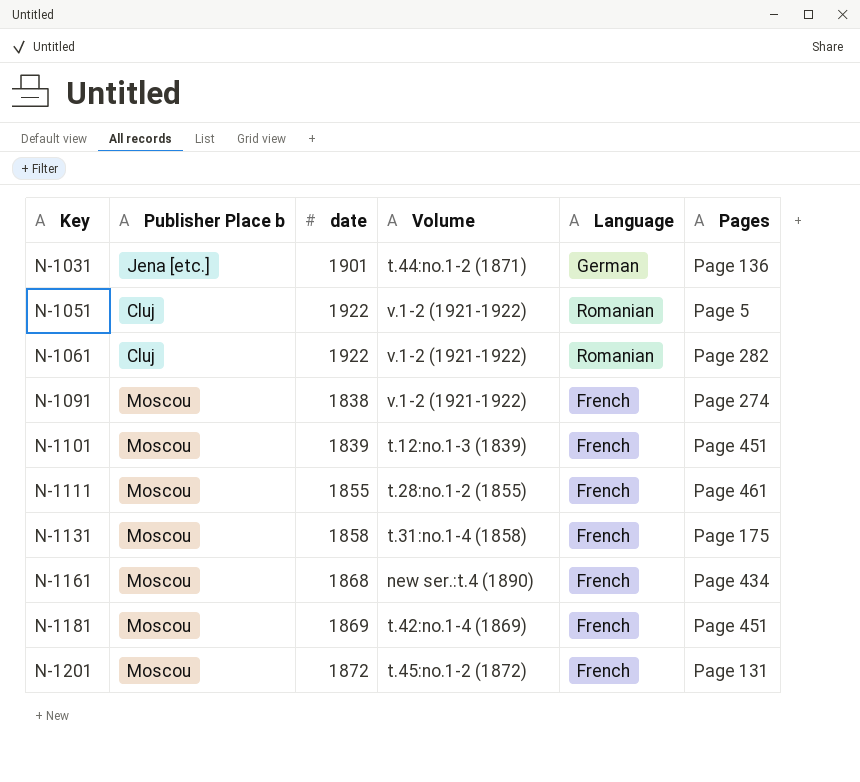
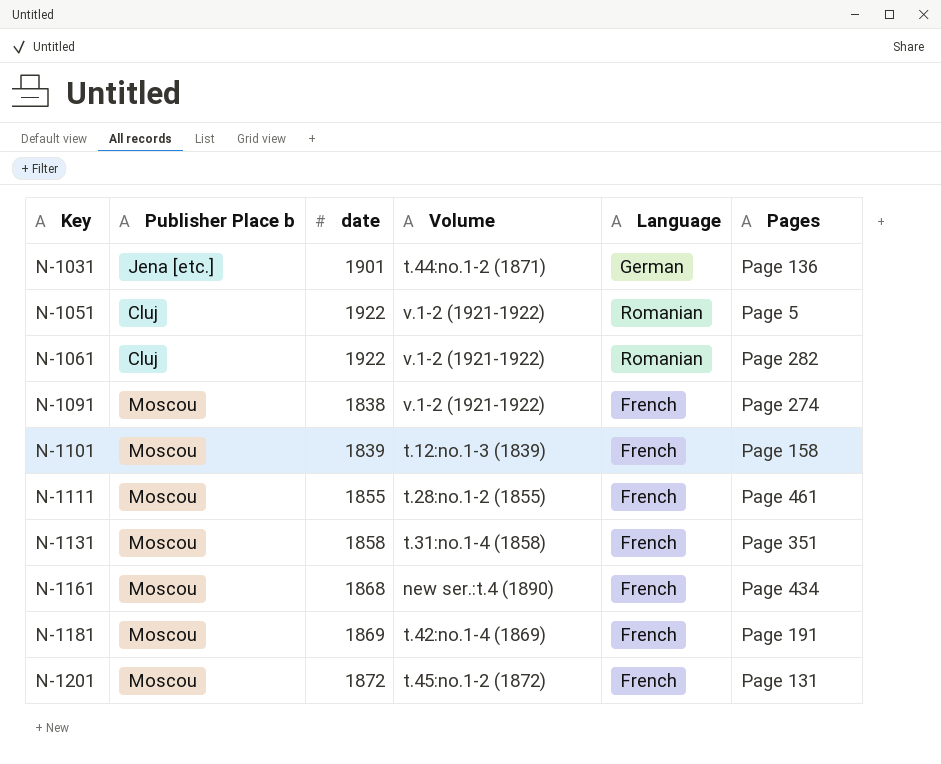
N-1101 | Pages: Page 451 -> Page 158
N-1131 | Pages: Page 175 -> Page 351
N-1181 | Pages: Page 451 -> Page 191

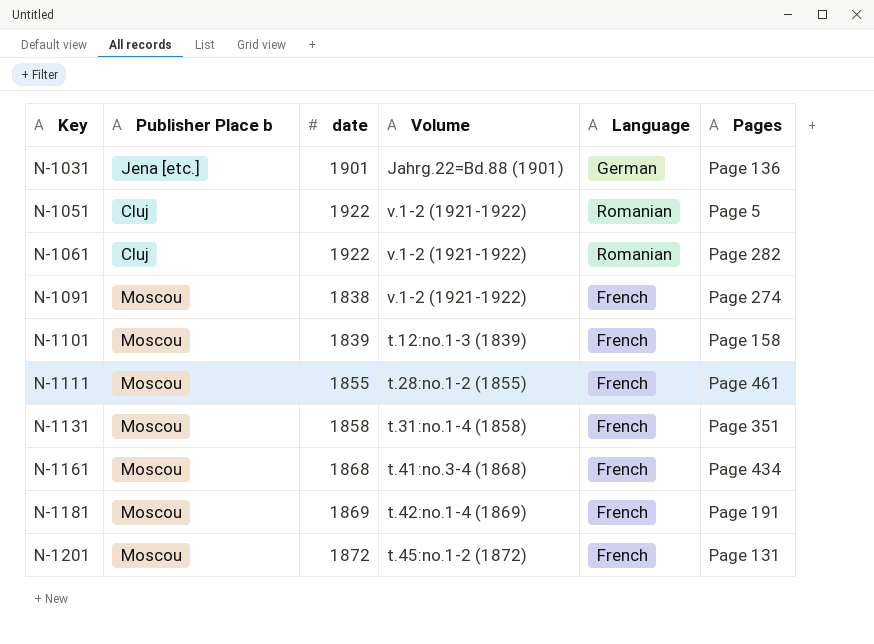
N-1031 | Volume: t.44:no.1-2 (1871) -> Jahrg.22=Bd.88 (1901)
N-1161 | Volume: new ser.:t.4 (1890) -> t.41:no.3-4 (1868)

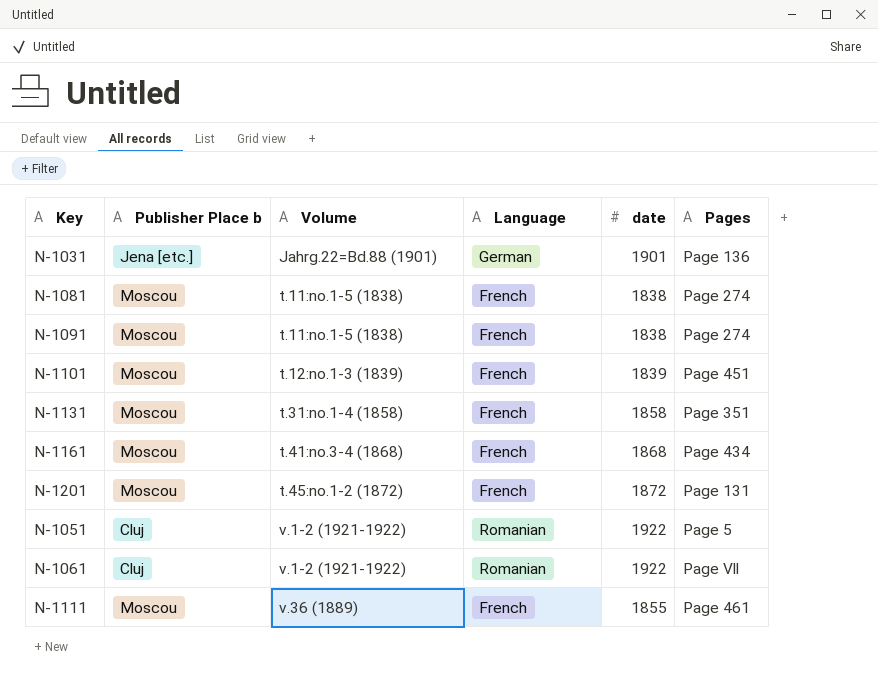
row order: Key ascending -> Volume ascending
column date | position: 3 -> 5
row N-1181: Moscou | 1869 | t.42:no.1-4 (1869) | French | Page 191 -> none
row N-1081: none -> Moscou | t.11:no.1-5 (1838) | French | 1838 | Page 274
N-1091 | Volume: v.1-2 (1921-1922) -> t.11:no.1-5 (1838)
N-1101 | Pages: Page 158 -> Page 451
N-1061 | Pages: Page 282 -> Page Vll
N-1111 | Volume: t.28:no.1-2 (1855) -> v.36 (1889)

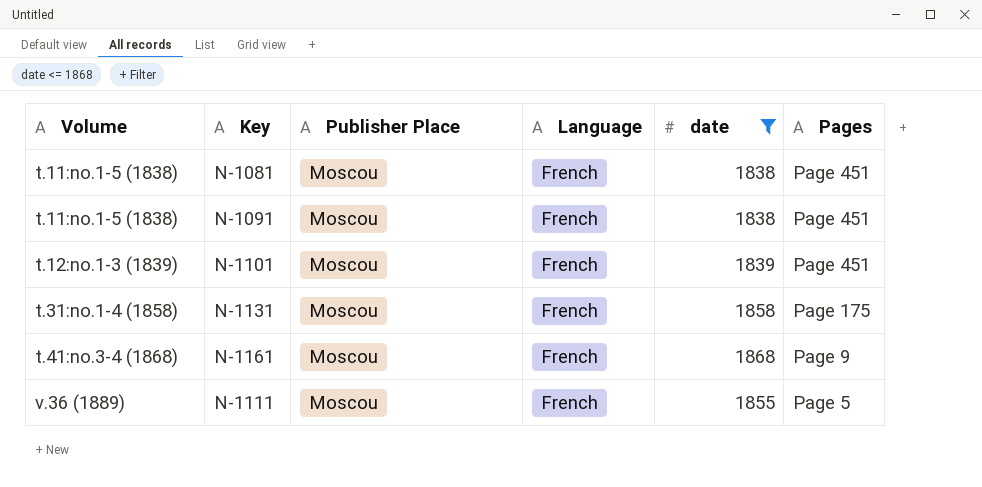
filter: none -> date <= 1868
column Volume | position: 3 -> 1
column name: Publisher Place b -> Publisher Place
N-1081 | Pages: Page 274 -> Page 451
N-1091 | Pages: Page 274 -> Page 451
N-1131 | Pages: Page 351 -> Page 175
N-1161 | Pages: Page 434 -> Page 9
N-1111 | Pages: Page 461 -> Page 5

